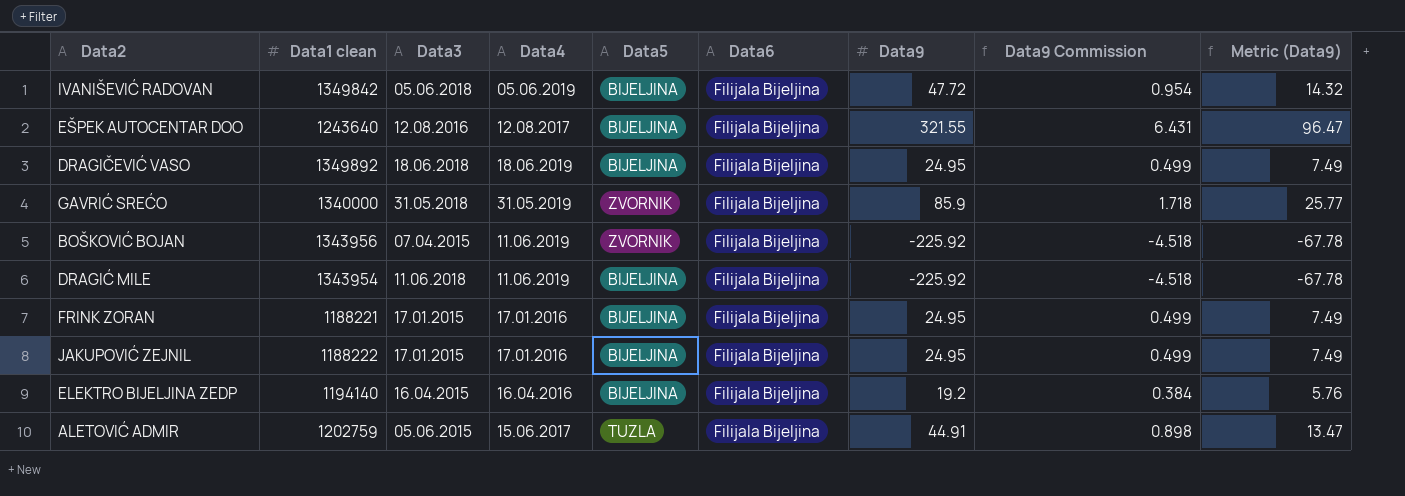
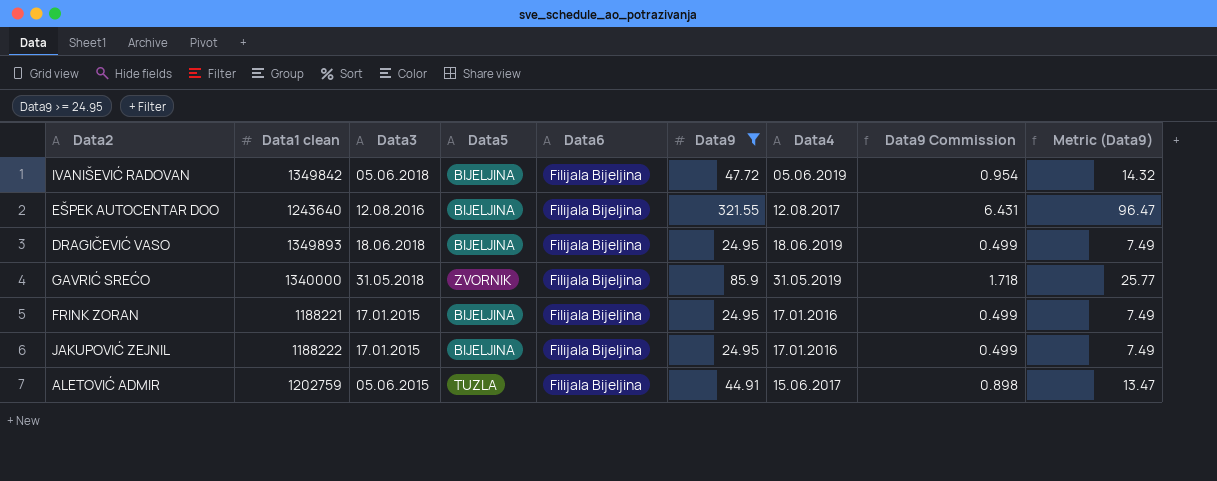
filter: none -> Data9 >= 24.95
column Data4 | position: 4 -> 7
DRAGIČEVIĆ VASO | Data1 clean: 1349892 -> 1349893

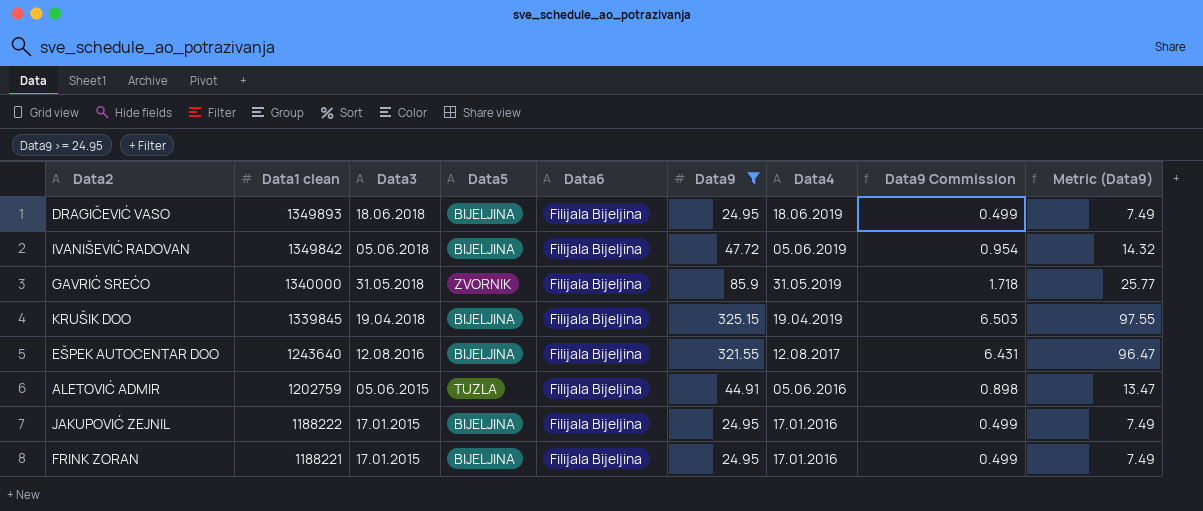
row order: none -> Data1 clean descending
row KRUŠIK DOO: none -> 1339845 | 19.04.2018 | BIJELJINA | Filijala Bijeljina | 325.15 | 19.04.2019 | 6.503 | 97.55
ALETOVIĆ ADMIR | Data4: 15.06.2017 -> 05.06.2016

